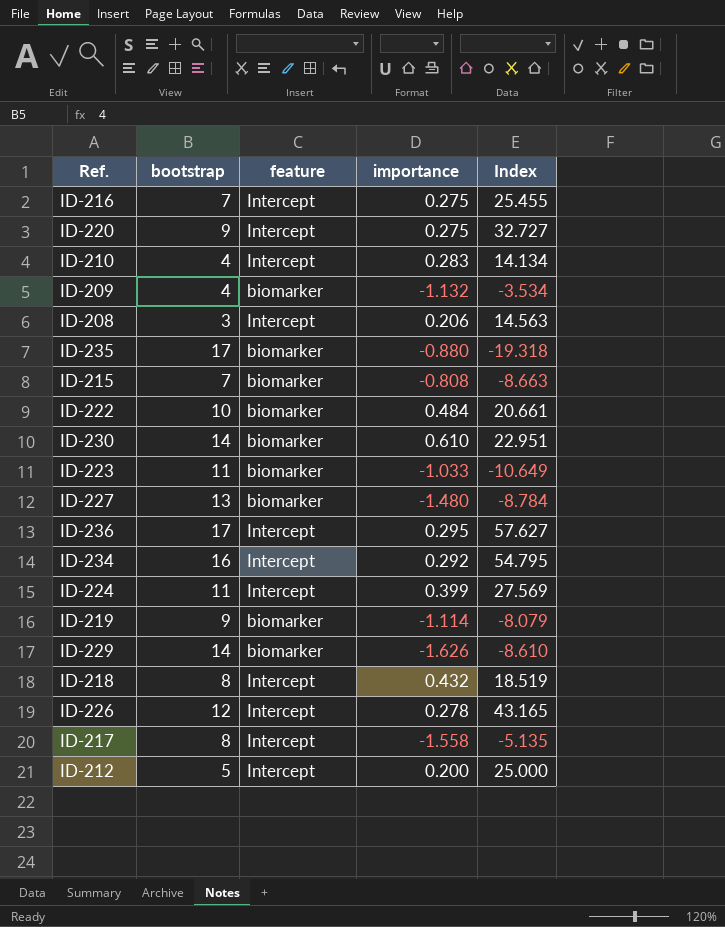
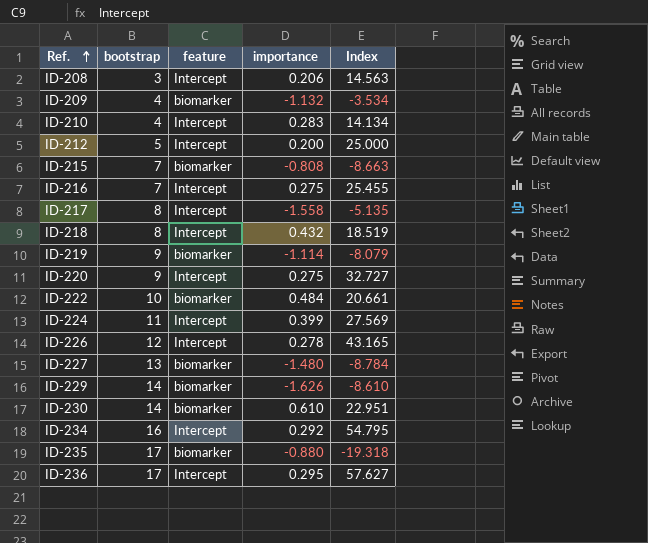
row order: none -> Ref. ascending
row ID-223: 11 | biomarker | -1.033 | -10.649 -> none

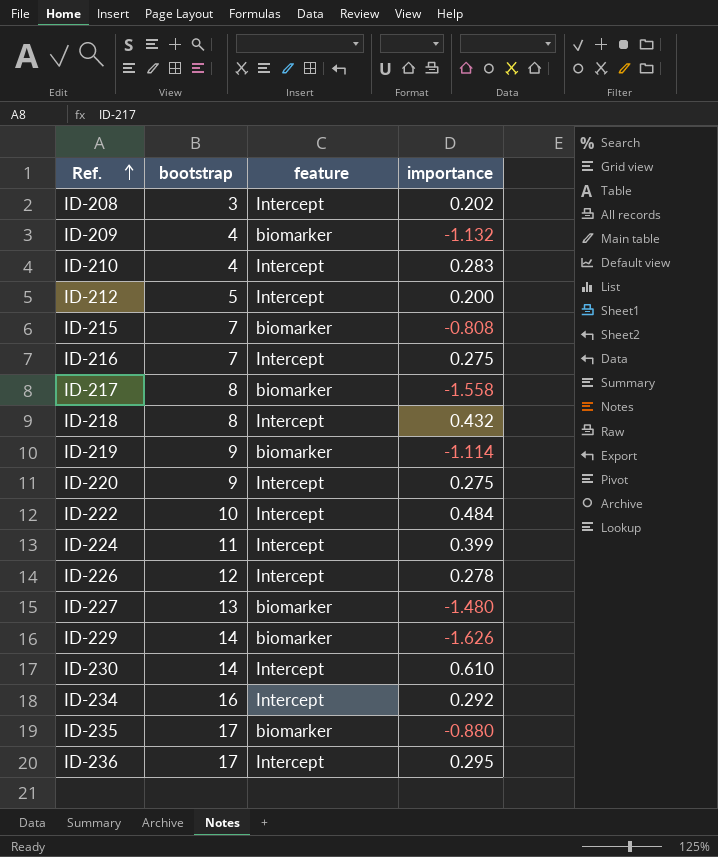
column Index | formula: [bootstrap] / [importance] -> none
ID-208 | importance: 0.206 -> 0.202
ID-217 | feature: Intercept -> biomarker
ID-222 | feature: biomarker -> Intercept
ID-230 | feature: biomarker -> Intercept

